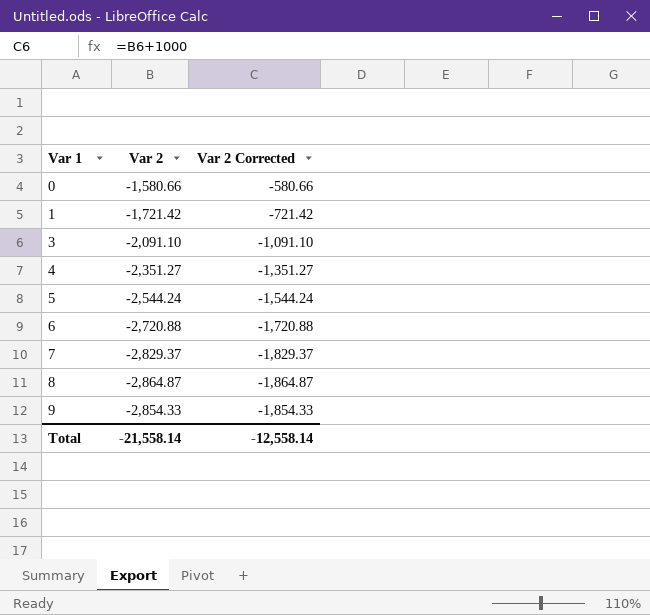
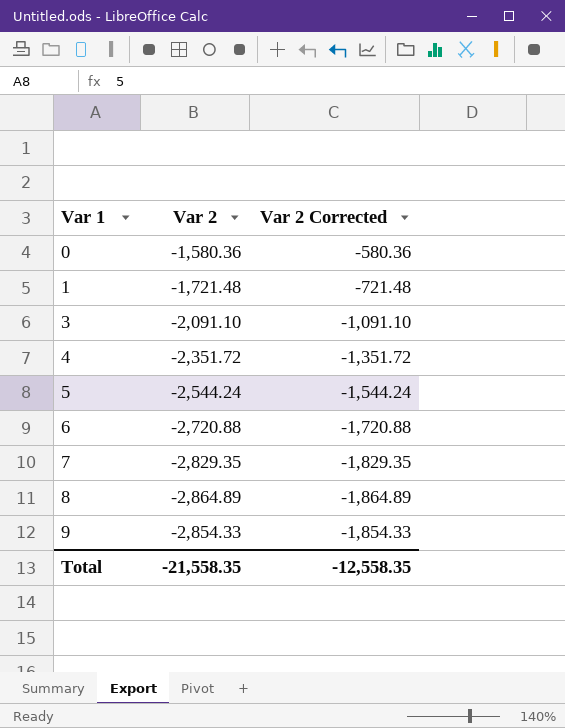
0 | Var 2: -1,580.66 -> -1,580.36
0 | Var 2 Corrected: -580.66 -> -580.36
1 | Var 2: -1,721.42 -> -1,721.48
1 | Var 2 Corrected: -721.42 -> -721.48
4 | Var 2: -2,351.27 -> -2,351.72
4 | Var 2 Corrected: -1,351.27 -> -1,351.72
7 | Var 2: -2,829.37 -> -2,829.35
7 | Var 2 Corrected: -1,829.37 -> -1,829.35
8 | Var 2: -2,864.87 -> -2,864.89
8 | Var 2 Corrected: -1,864.87 -> -1,864.89
Total | Var 2: -21,558.14 -> -21,558.35
Total | Var 2 Corrected: -12,558.14 -> -12,558.35

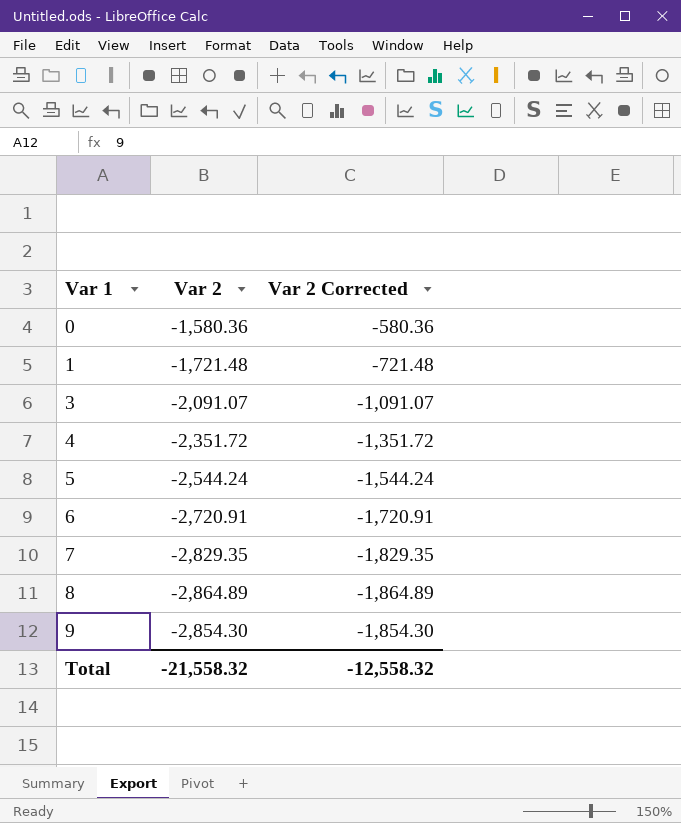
3 | Var 2: -2,091.10 -> -2,091.07
3 | Var 2 Corrected: -1,091.10 -> -1,091.07
6 | Var 2: -2,720.88 -> -2,720.91
6 | Var 2 Corrected: -1,720.88 -> -1,720.91
9 | Var 2: -2,854.33 -> -2,854.30
9 | Var 2 Corrected: -1,854.33 -> -1,854.30
Total | Var 2: -21,558.35 -> -21,558.32
Total | Var 2 Corrected: -12,558.35 -> -12,558.32

